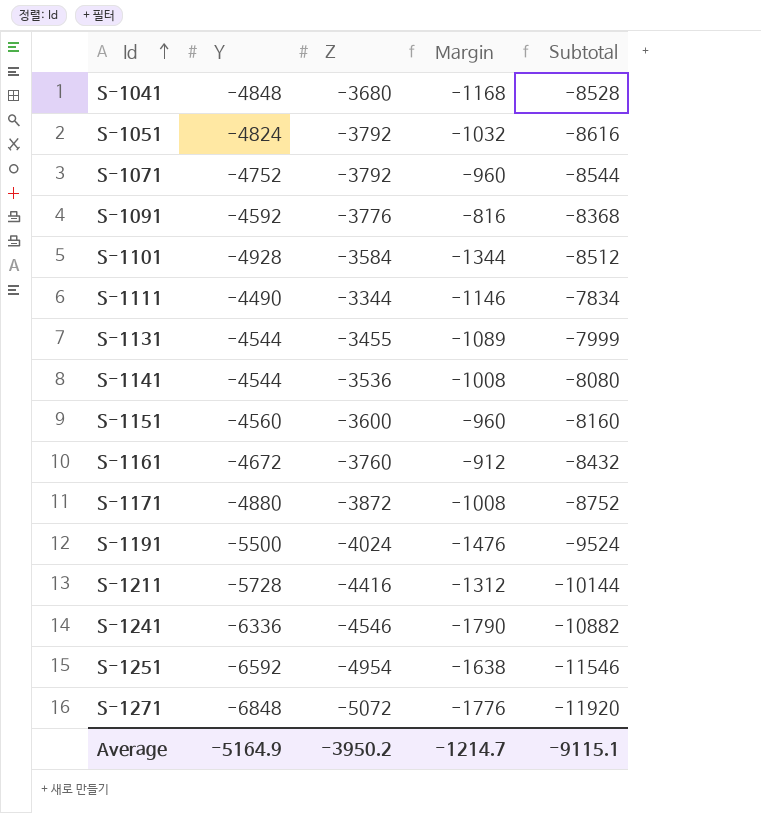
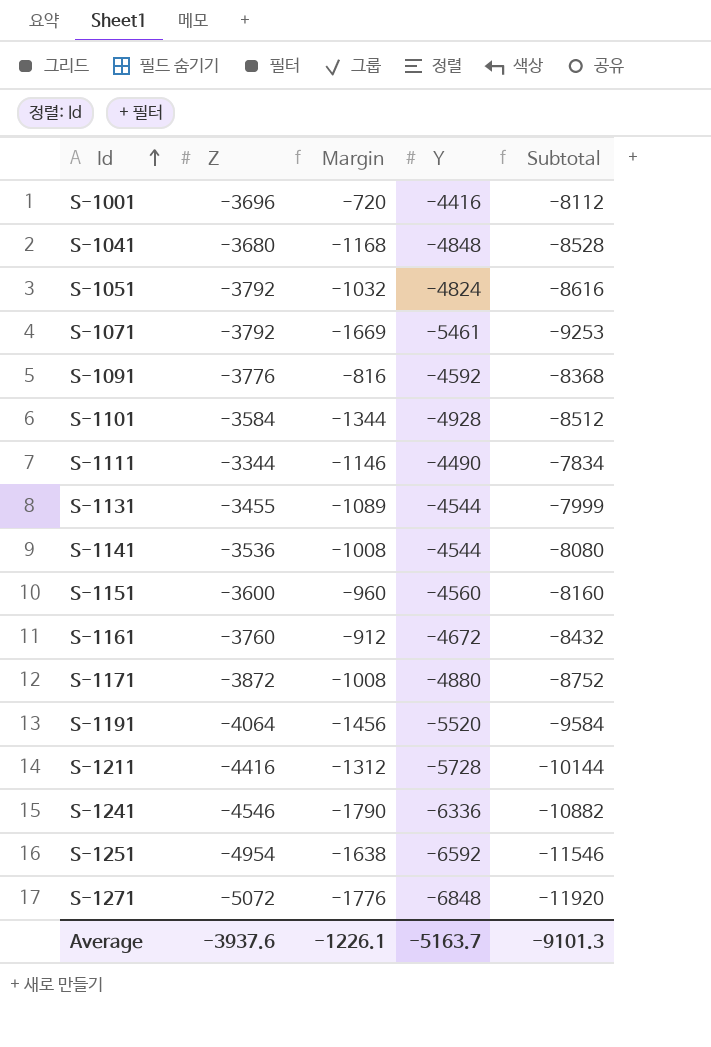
column Y | position: 2 -> 4
row S-1001: none -> -3696 | -720 | -4416 | -8112
S-1071 | Margin: -960 -> -1669
S-1071 | Y: -4752 -> -5461
S-1071 | Subtotal: -8544 -> -9253
S-1191 | Z: -4024 -> -4064
S-1191 | Margin: -1476 -> -1456
S-1191 | Y: -5500 -> -5520
S-1191 | Subtotal: -9524 -> -9584
Average | Z: -3950.2 -> -3937.6
Average | Margin: -1214.7 -> -1226.1
Average | Y: -5164.9 -> -5163.7
Average | Subtotal: -9115.1 -> -9101.3

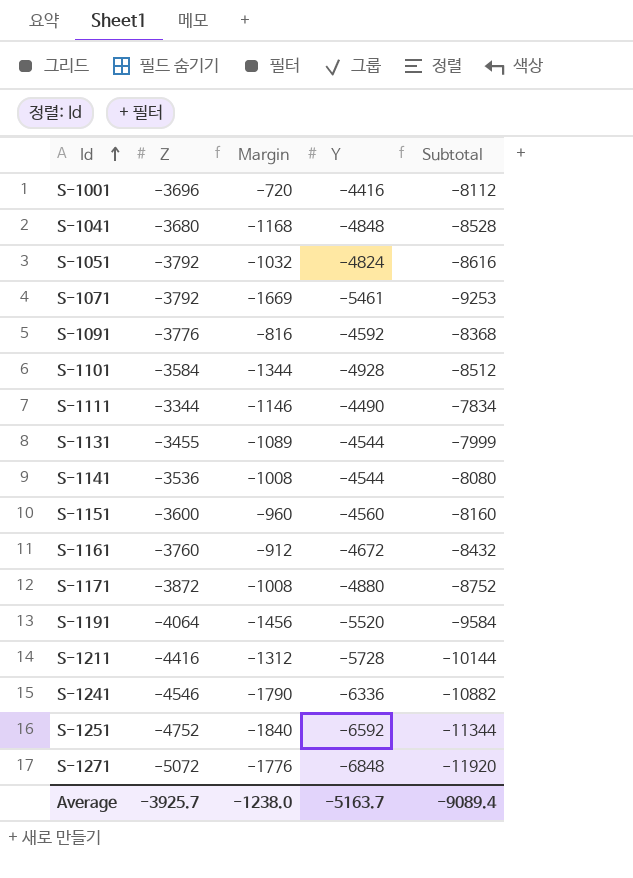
S-1251 | Z: -4954 -> -4752
S-1251 | Margin: -1638 -> -1840
S-1251 | Subtotal: -11546 -> -11344
Average | Z: -3937.6 -> -3925.7
Average | Margin: -1226.1 -> -1238.0
Average | Subtotal: -9101.3 -> -9089.4

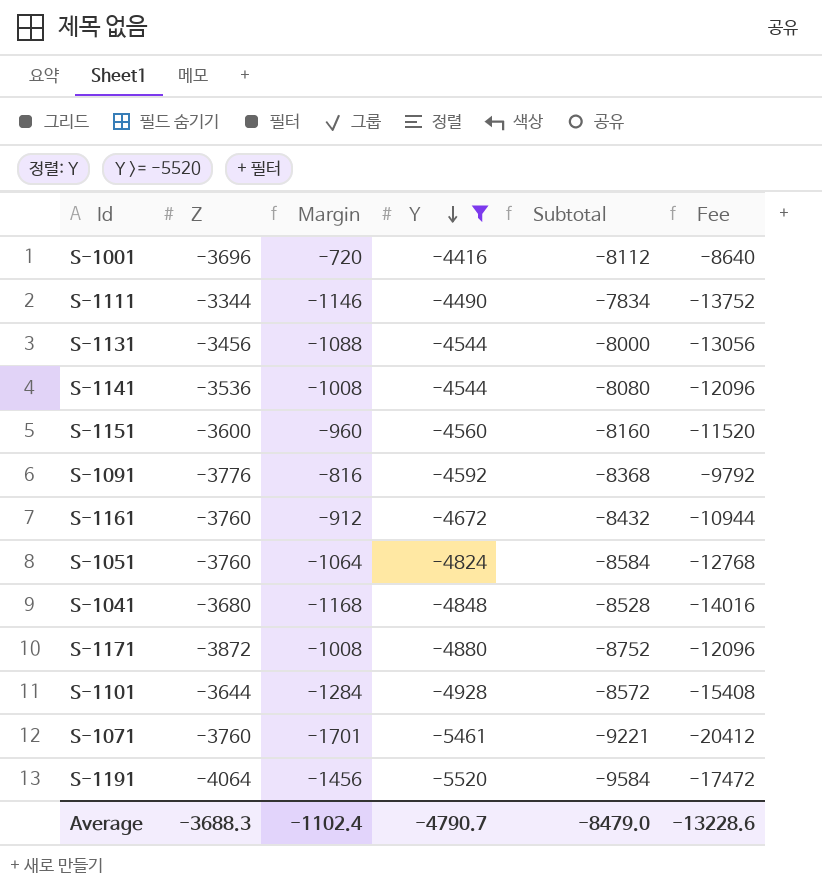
filter: none -> Y >= -5520
row order: Id ascending -> Y descending
column Fee | formula: none -> [Margin] * 12
S-1131 | Z: -3455 -> -3456
S-1131 | Margin: -1089 -> -1088
S-1131 | Subtotal: -7999 -> -8000
S-1051 | Z: -3792 -> -3760
S-1051 | Margin: -1032 -> -1064
S-1051 | Subtotal: -8616 -> -8584
S-1101 | Z: -3584 -> -3644
S-1101 | Margin: -1344 -> -1284
S-1101 | Subtotal: -8512 -> -8572
S-1071 | Z: -3792 -> -3760
S-1071 | Margin: -1669 -> -1701
S-1071 | Subtotal: -9253 -> -9221
Average | Z: -3925.7 -> -3688.3
Average | Margin: -1238.0 -> -1102.4
Average | Y: -5163.7 -> -4790.7
Average | Subtotal: -9089.4 -> -8479.0

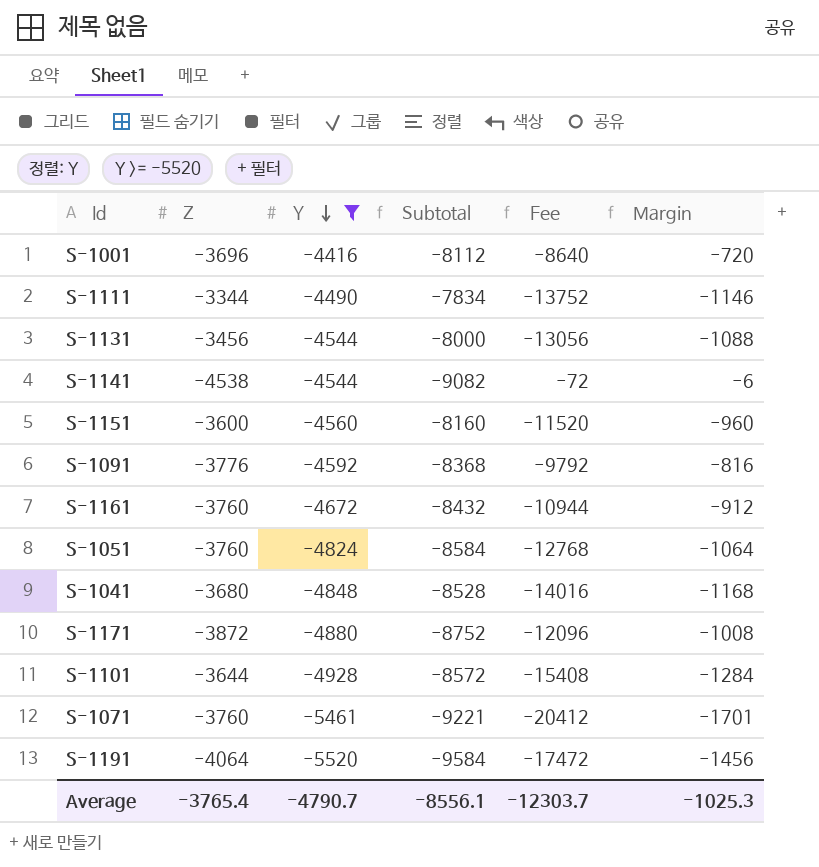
column Margin | position: 3 -> 6
S-1141 | Z: -3536 -> -4538
S-1141 | Subtotal: -8080 -> -9082
S-1141 | Fee: -12096 -> -72
S-1141 | Margin: -1008 -> -6
Average | Z: -3688.3 -> -3765.4
Average | Subtotal: -8479.0 -> -8556.1
Average | Fee: -13228.6 -> -12303.7
Average | Margin: -1102.4 -> -1025.3

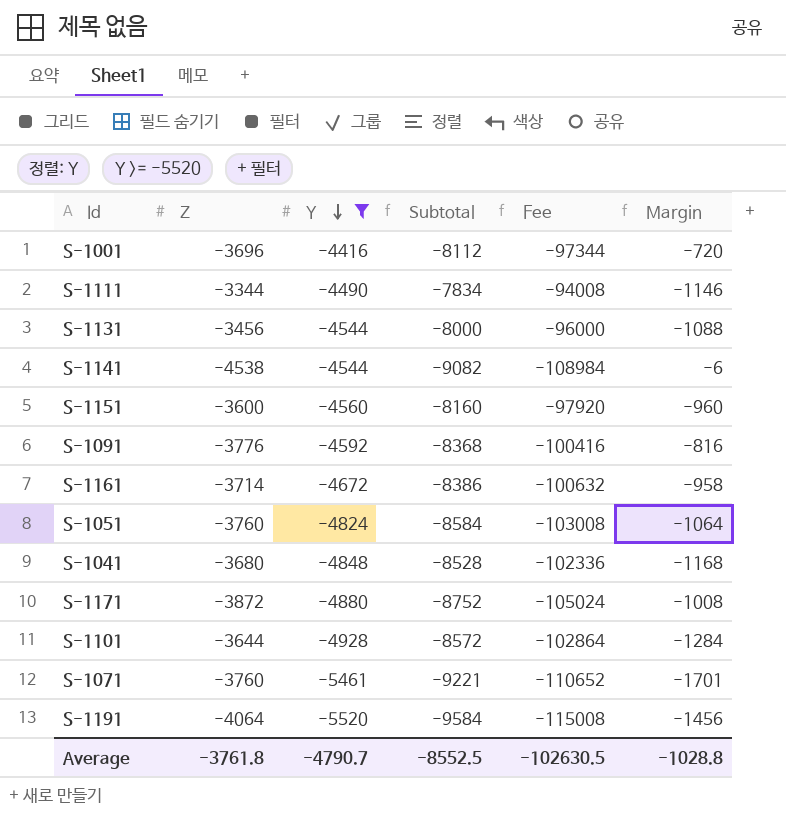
column Fee | formula: [Margin] * 12 -> [Subtotal] * 12
S-1161 | Z: -3760 -> -3714
S-1161 | Subtotal: -8432 -> -8386
S-1161 | Margin: -912 -> -958
Average | Z: -3765.4 -> -3761.8
Average | Subtotal: -8556.1 -> -8552.5
Average | Fee: -12303.7 -> -102630.5
Average | Margin: -1025.3 -> -1028.8

